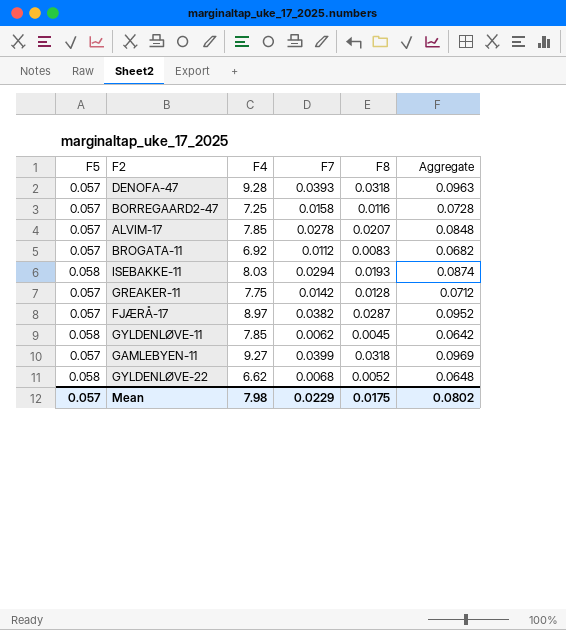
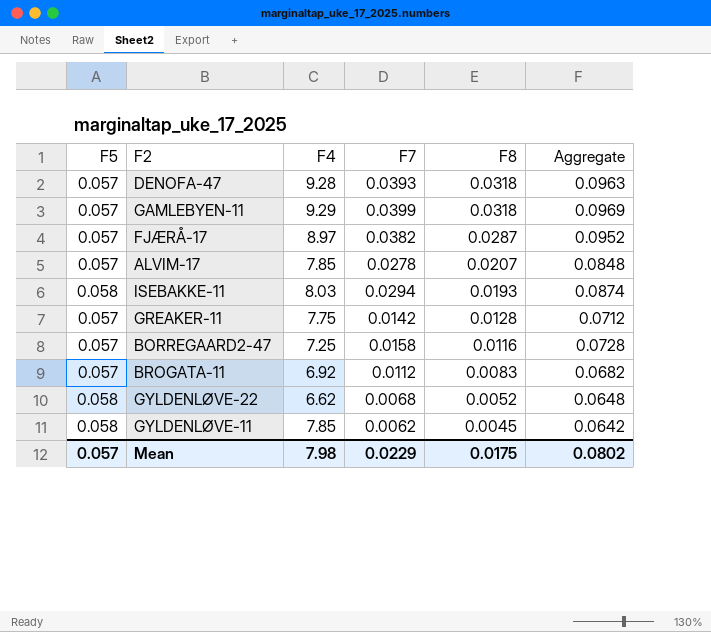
row order: none -> F8 descending
GAMLEBYEN-11 | F4: 9.27 -> 9.29

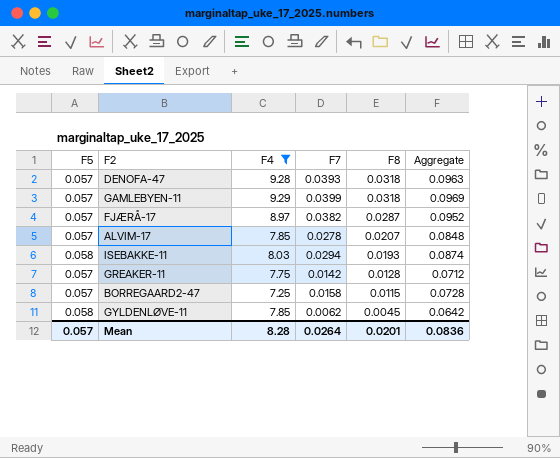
filter: none -> F4 >= 7.25
BORREGAARD2-47 | F8: 0.0116 -> 0.0115
Mean | F4: 7.98 -> 8.28
Mean | F7: 0.0229 -> 0.0264
Mean | F8: 0.0175 -> 0.0201
Mean | Aggregate: 0.0802 -> 0.0836

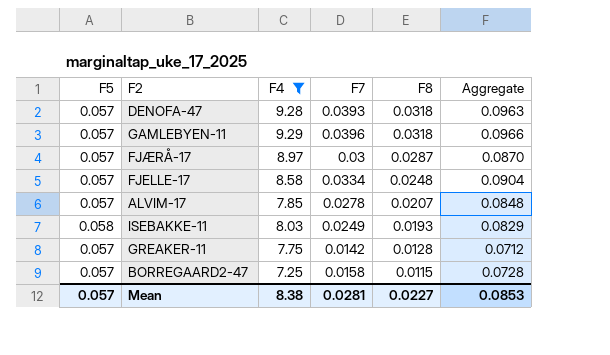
row GYLDENLØVE-11: 0.058 | 7.85 | 0.0062 | 0.0045 | 0.0642 -> none
GAMLEBYEN-11 | F7: 0.0399 -> 0.0396
GAMLEBYEN-11 | Aggregate: 0.0969 -> 0.0966
FJÆRÅ-17 | F7: 0.0382 -> 0.03
FJÆRÅ-17 | Aggregate: 0.0952 -> 0.0870
row FJELLE-17: none -> 0.057 | 8.58 | 0.0334 | 0.0248 | 0.0904
ISEBAKKE-11 | F7: 0.0294 -> 0.0249
ISEBAKKE-11 | Aggregate: 0.0874 -> 0.0829
Mean | F4: 8.28 -> 8.38
Mean | F7: 0.0264 -> 0.0281
Mean | F8: 0.0201 -> 0.0227
Mean | Aggregate: 0.0836 -> 0.0853

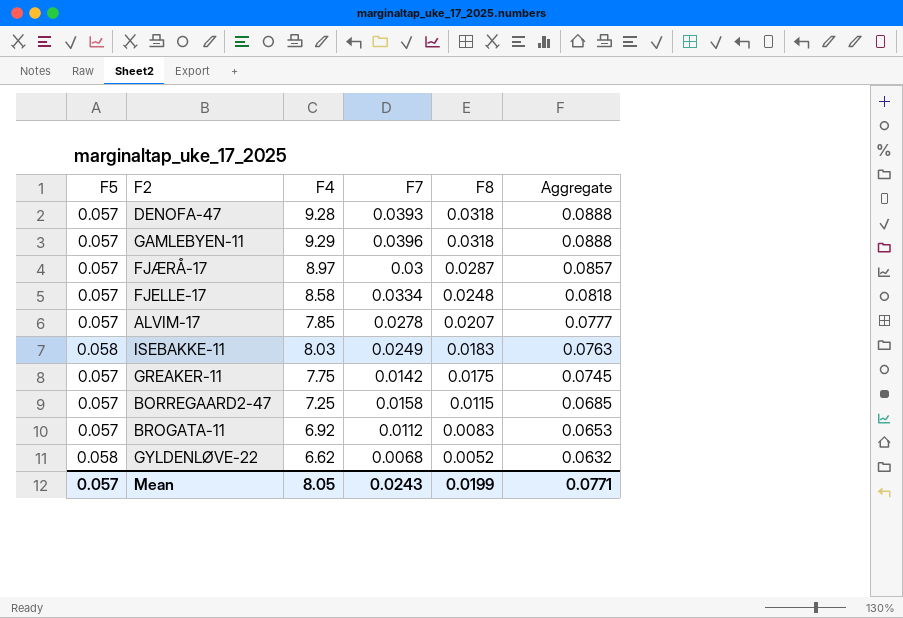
filter: F4 >= 7.25 -> none
column Aggregate | formula: [F5] + [F7] -> [F5] + [F8]
ISEBAKKE-11 | F8: 0.0193 -> 0.0183
GREAKER-11 | F8: 0.0128 -> 0.0175
Mean | F4: 8.38 -> 8.05
Mean | F7: 0.0281 -> 0.0243
Mean | F8: 0.0227 -> 0.0199
Mean | Aggregate: 0.0853 -> 0.0771

